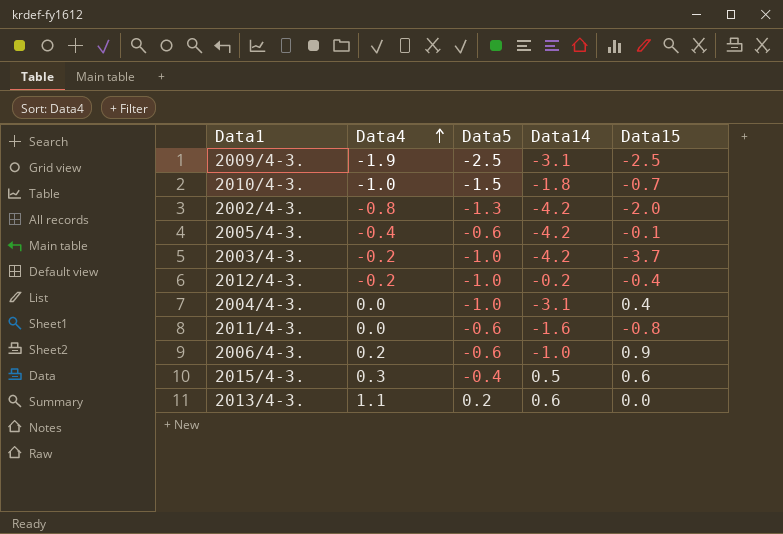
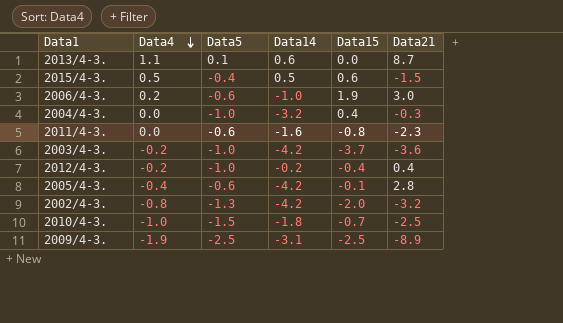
row order: Data4 ascending -> Data4 descending
column Data21 | position: none -> 6
2013/4-3. | Data5: 0.2 -> 0.1
2015/4-3. | Data4: 0.3 -> 0.5
2006/4-3. | Data15: 0.9 -> 1.9
2004/4-3. | Data14: -3.1 -> -3.2

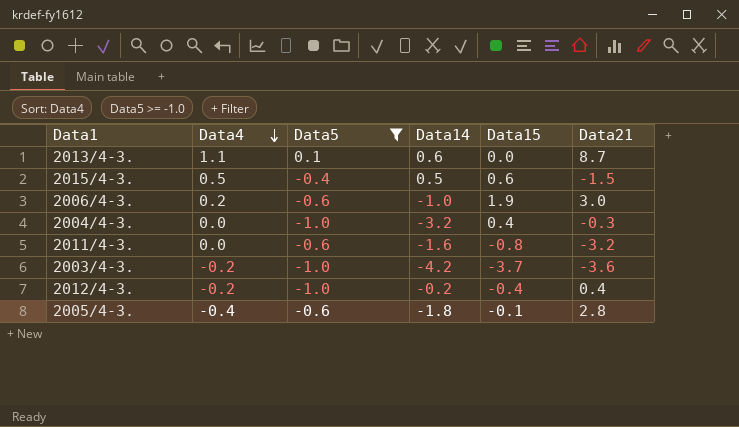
filter: none -> Data5 >= -1.0
2011/4-3. | Data21: -2.3 -> -3.2
2005/4-3. | Data14: -4.2 -> -1.8

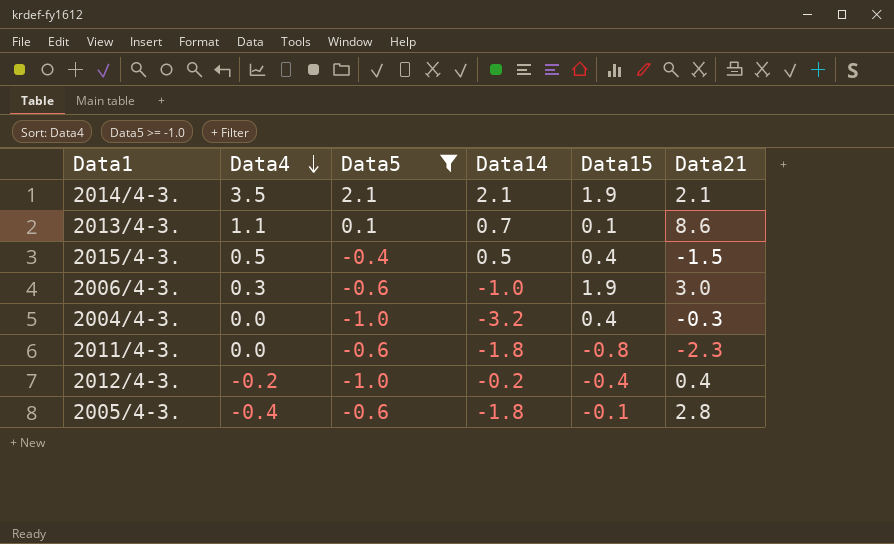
row 2003/4-3.: -0.2 | -1.0 | -4.2 | -3.7 | -3.6 -> none
row 2014/4-3.: none -> 3.5 | 2.1 | 2.1 | 1.9 | 2.1
2013/4-3. | Data14: 0.6 -> 0.7
2013/4-3. | Data15: 0.0 -> 0.1
2013/4-3. | Data21: 8.7 -> 8.6
2015/4-3. | Data15: 0.6 -> 0.4
2006/4-3. | Data4: 0.2 -> 0.3
2011/4-3. | Data14: -1.6 -> -1.8
2011/4-3. | Data21: -3.2 -> -2.3

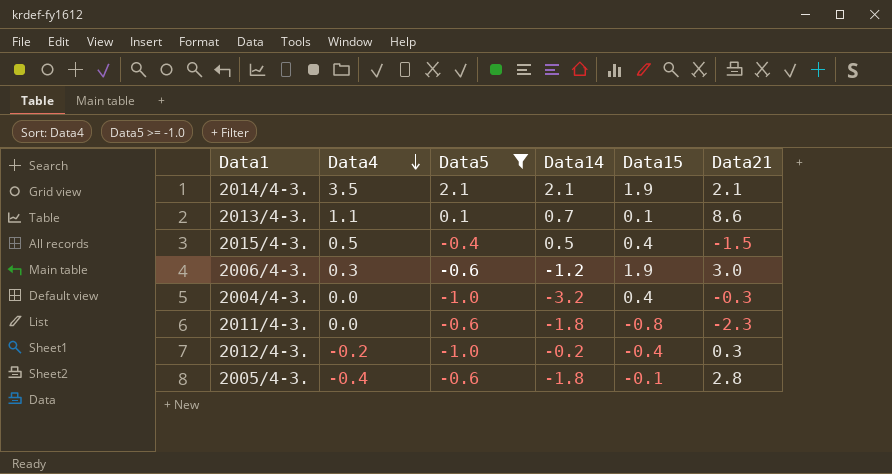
2006/4-3. | Data14: -1.0 -> -1.2
2012/4-3. | Data21: 0.4 -> 0.3

